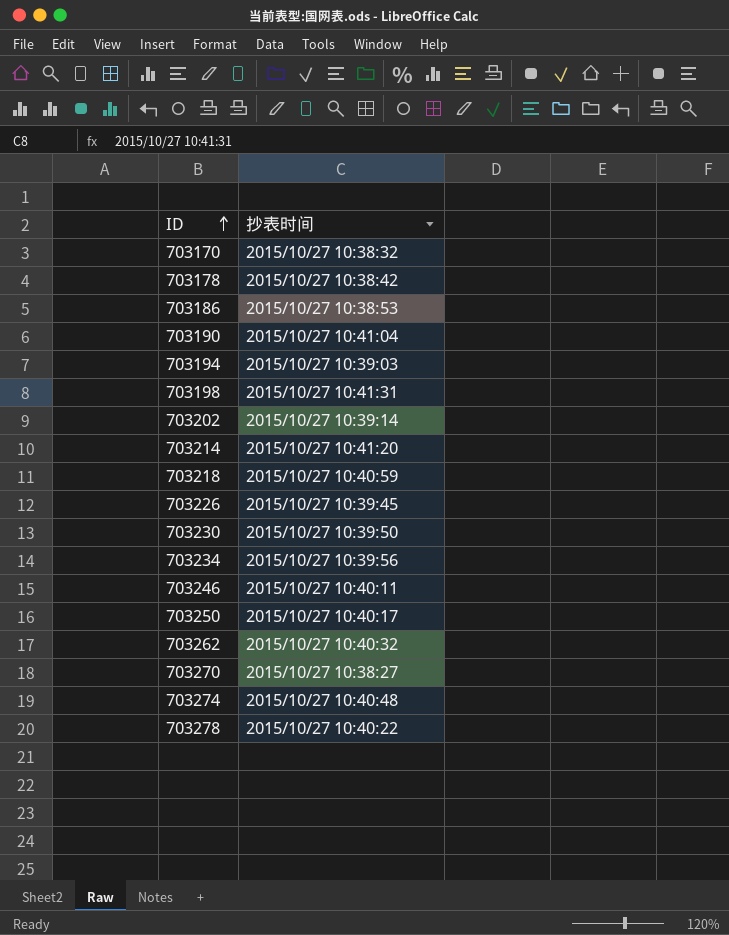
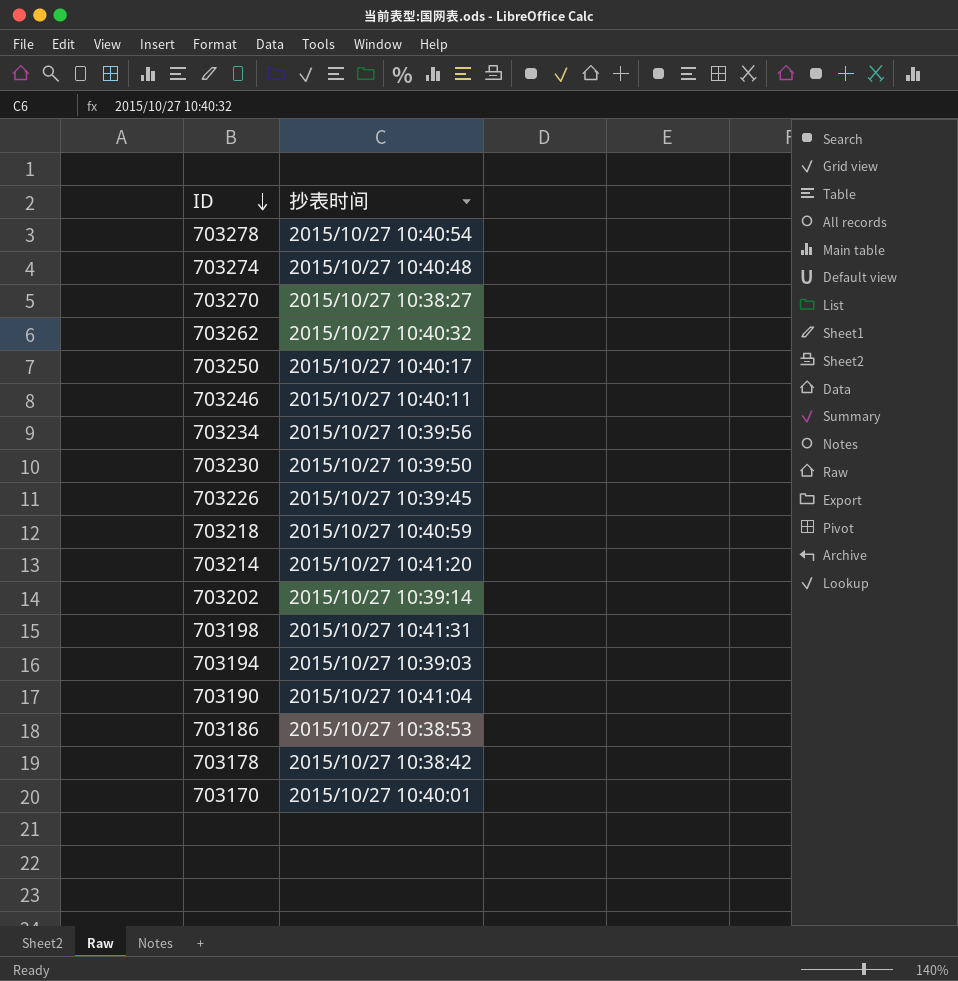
row order: ID ascending -> ID descending
703278 | 抄表时间: 2015/10/27 10:40:22 -> 2015/10/27 10:40:54
703170 | 抄表时间: 2015/10/27 10:38:32 -> 2015/10/27 10:40:01

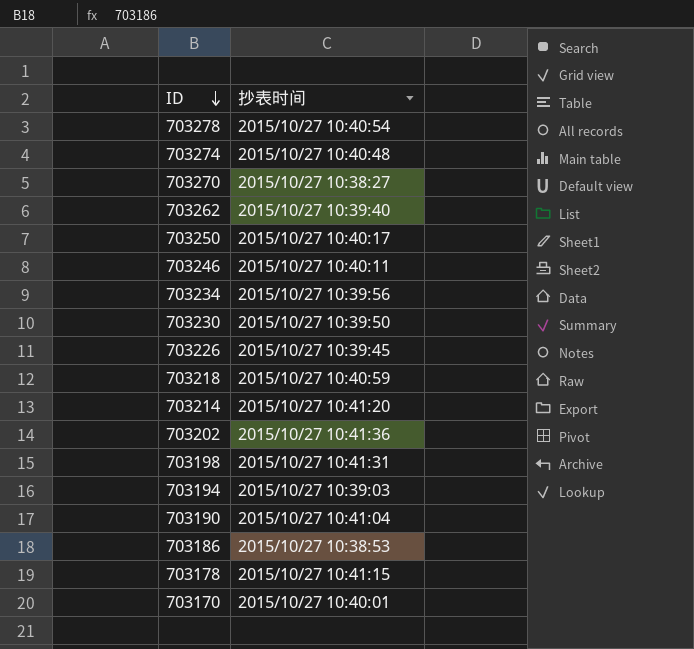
703262 | 抄表时间: 2015/10/27 10:40:32 -> 2015/10/27 10:39:40
703202 | 抄表时间: 2015/10/27 10:39:14 -> 2015/10/27 10:41:36
703178 | 抄表时间: 2015/10/27 10:38:42 -> 2015/10/27 10:41:15

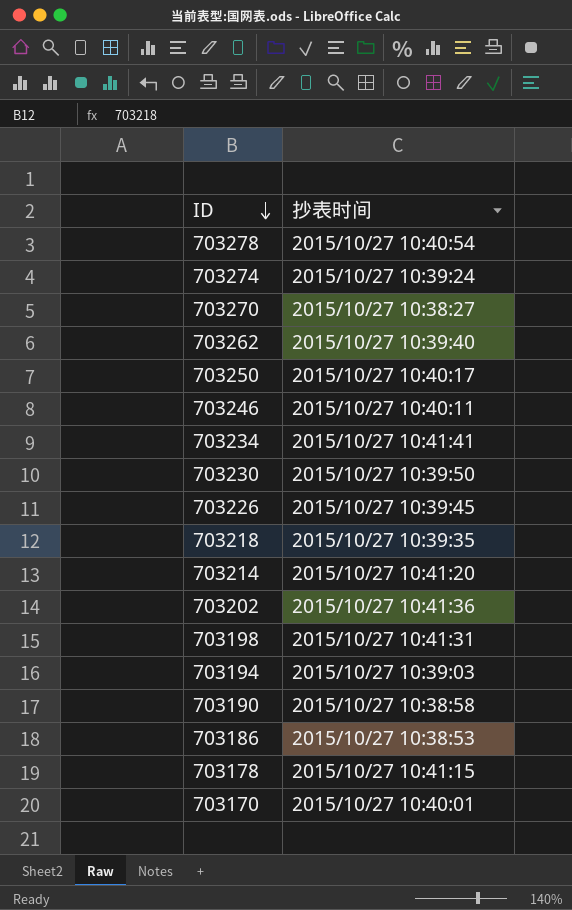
703274 | 抄表时间: 2015/10/27 10:40:48 -> 2015/10/27 10:39:24
703234 | 抄表时间: 2015/10/27 10:39:56 -> 2015/10/27 10:41:41
703218 | 抄表时间: 2015/10/27 10:40:59 -> 2015/10/27 10:39:35
703190 | 抄表时间: 2015/10/27 10:41:04 -> 2015/10/27 10:38:58

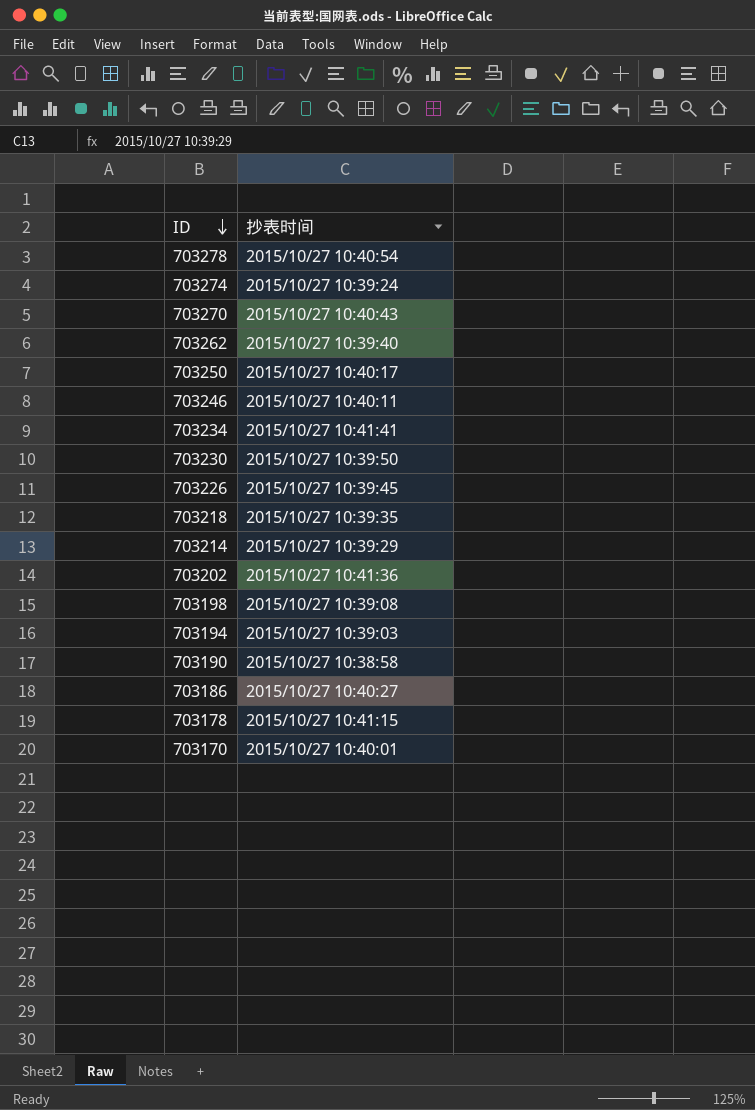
703270 | 抄表时间: 2015/10/27 10:38:27 -> 2015/10/27 10:40:43
703214 | 抄表时间: 2015/10/27 10:41:20 -> 2015/10/27 10:39:29
703198 | 抄表时间: 2015/10/27 10:41:31 -> 2015/10/27 10:39:08
703186 | 抄表时间: 2015/10/27 10:38:53 -> 2015/10/27 10:40:27

